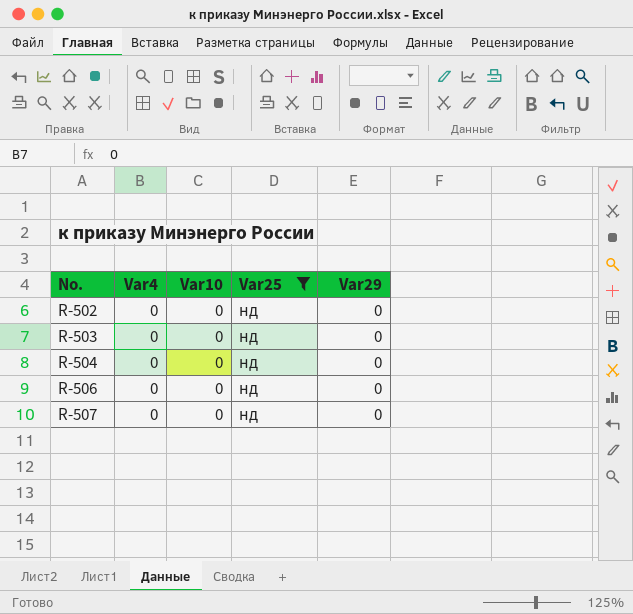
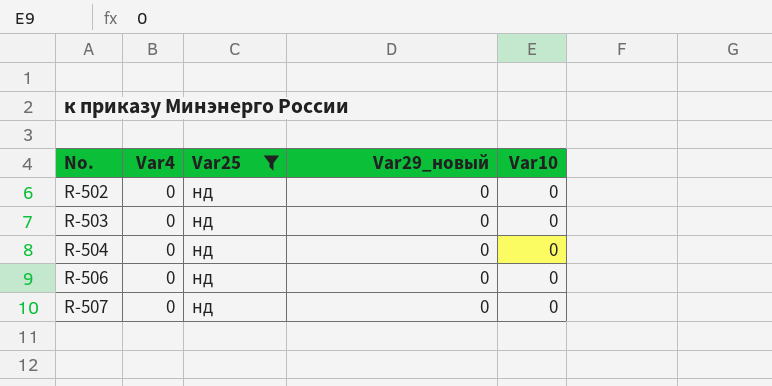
column name: Var29 -> Var29_новый
column Var10 | position: 3 -> 5

